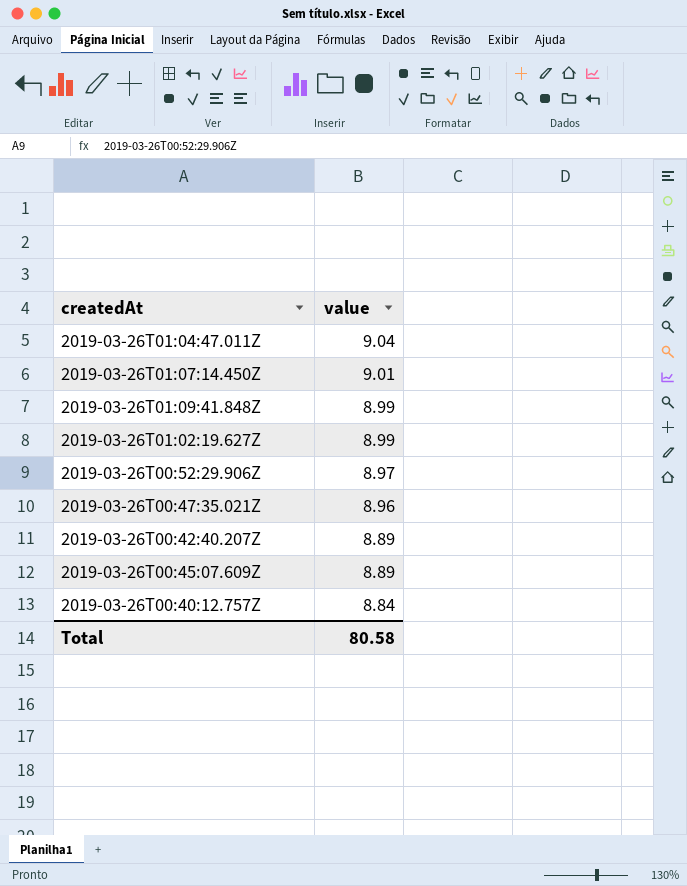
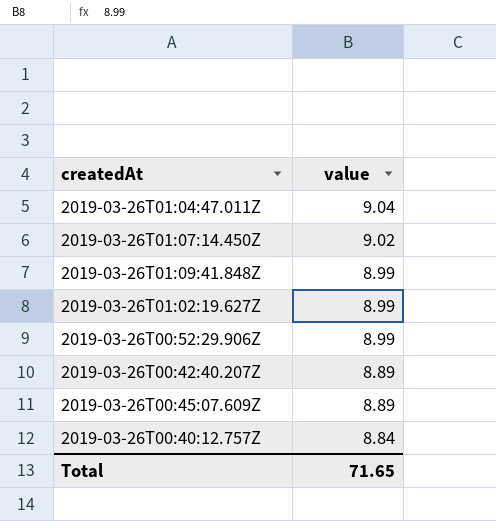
row 2019-03-26T00:47:35.021Z: 8.96 -> none
2019-03-26T01:07:14.450Z | value: 9.01 -> 9.02
2019-03-26T00:52:29.906Z | value: 8.97 -> 8.99
Total | value: 80.58 -> 71.65

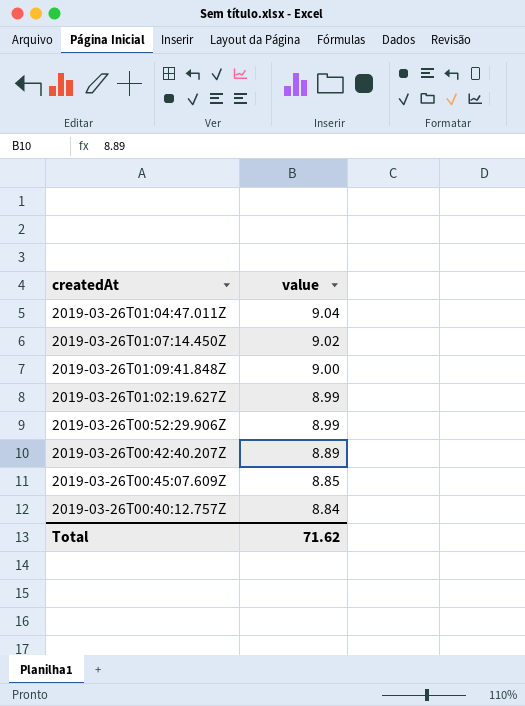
2019-03-26T01:09:41.848Z | value: 8.99 -> 9.00
2019-03-26T00:45:07.609Z | value: 8.89 -> 8.85
Total | value: 71.65 -> 71.62

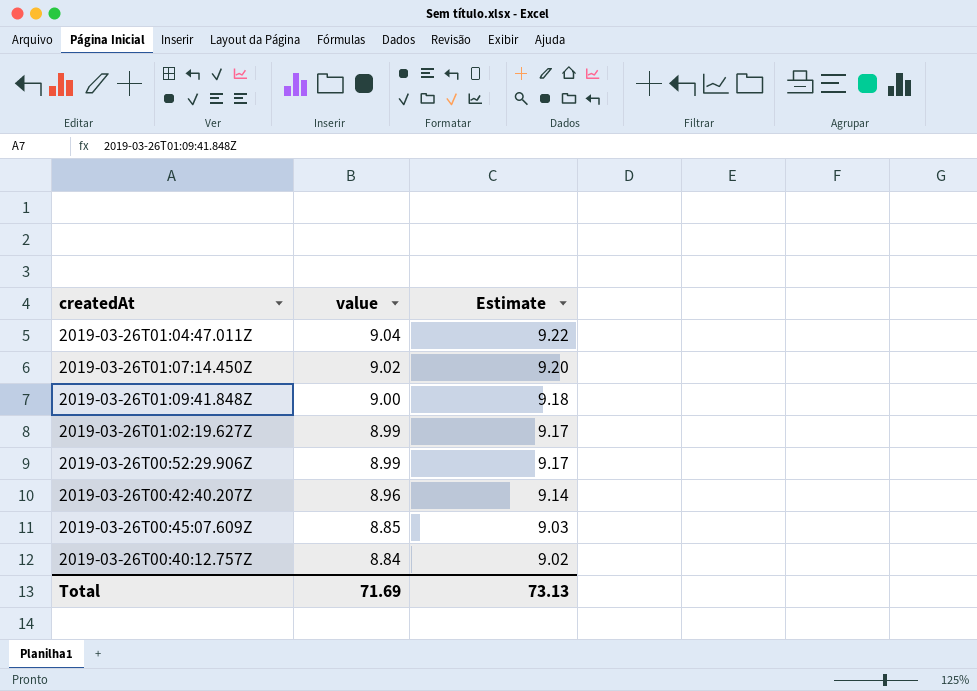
column Estimate | formula: none -> [value] * 1.02
2019-03-26T00:42:40.207Z | value: 8.89 -> 8.96
Total | value: 71.62 -> 71.69

